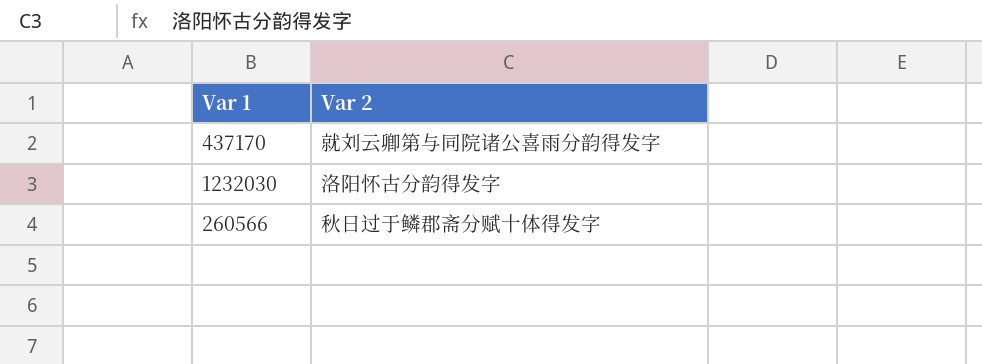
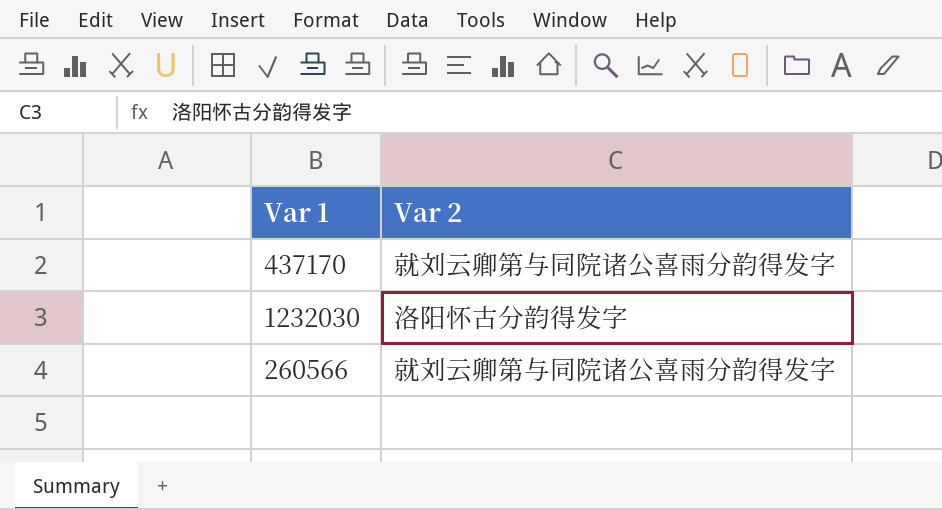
260566 | Var 2: 秋日过于鳞郡斋分赋十体得发字 -> 就刘云卿第与同院诸公喜雨分韵得发字

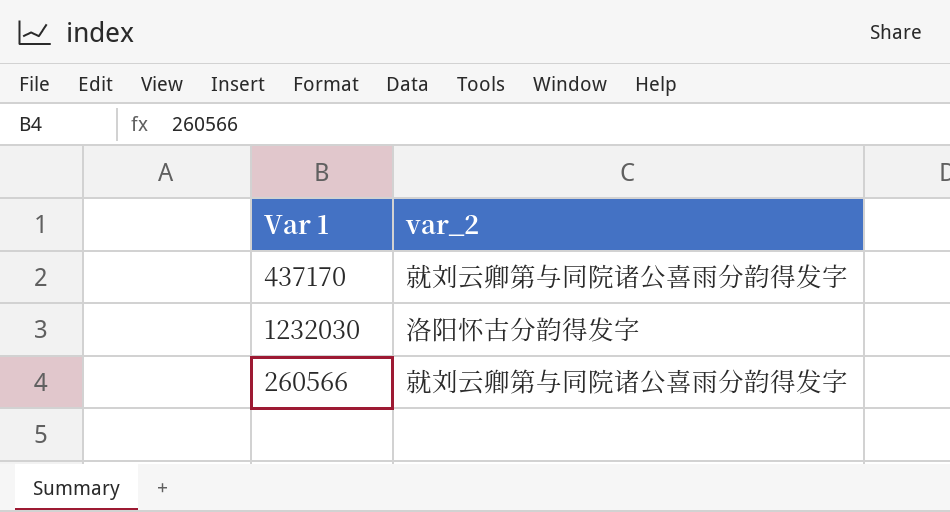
column name: Var 2 -> var_2

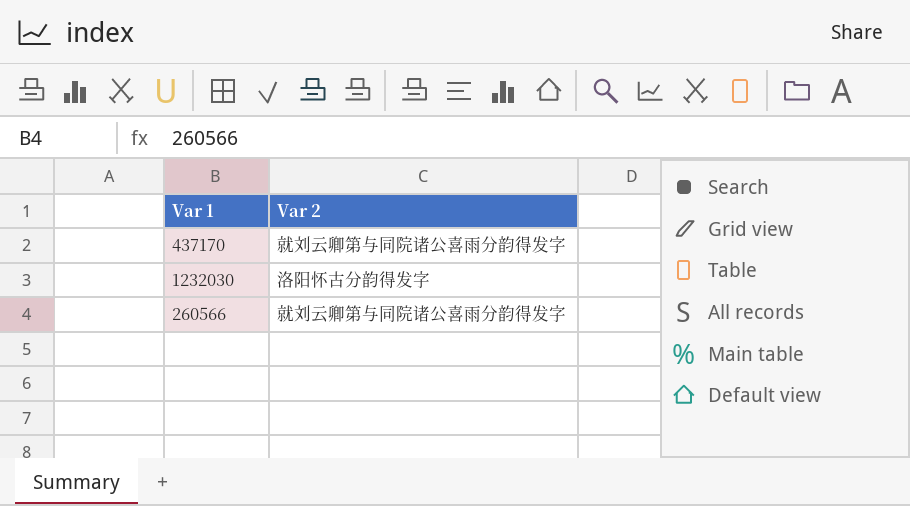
column name: var_2 -> Var 2

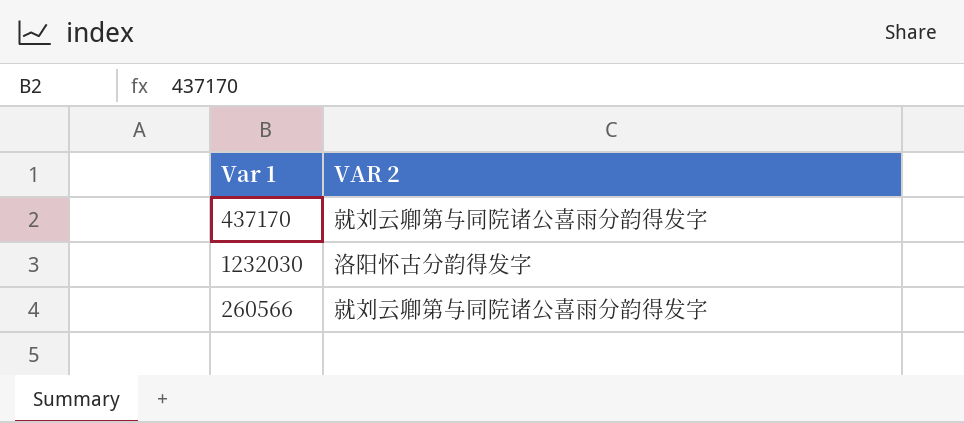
column name: Var 2 -> VAR 2

